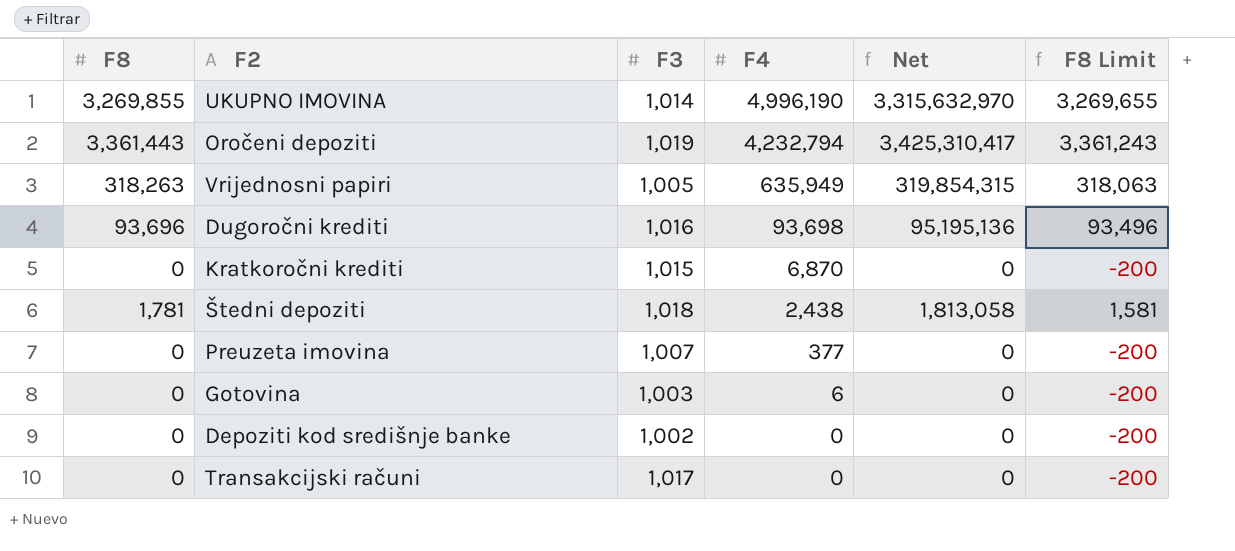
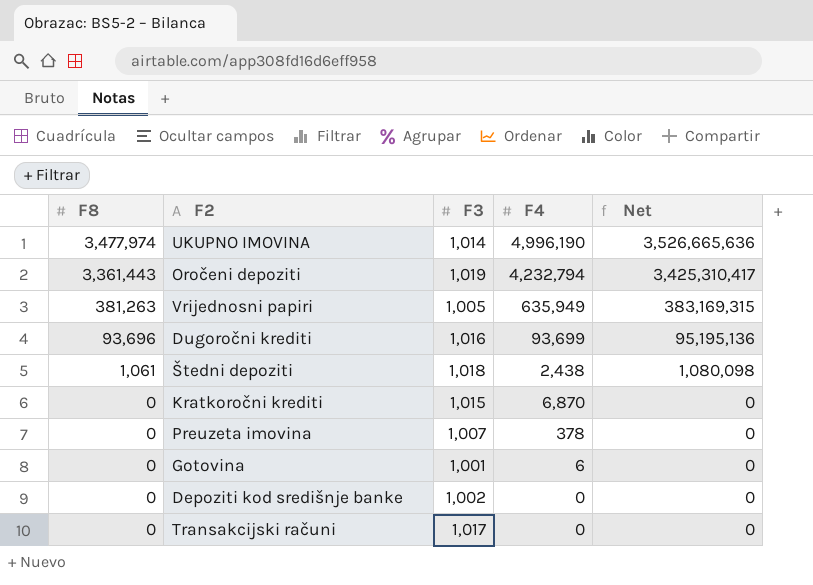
row order: F4 descending -> F8 descending
column F8 Limit | formula: [F8] - 200 -> none
UKUPNO IMOVINA | F8: 3,269,855 -> 3,477,974
UKUPNO IMOVINA | Net: 3,315,632,970 -> 3,526,665,636
Vrijednosni papiri | F8: 318,263 -> 381,263
Vrijednosni papiri | Net: 319,854,315 -> 383,169,315
Dugoročni krediti | F4: 93,698 -> 93,699
Štedni depoziti | F8: 1,781 -> 1,061
Štedni depoziti | Net: 1,813,058 -> 1,080,098
Preuzeta imovina | F4: 377 -> 378
Gotovina | F3: 1,003 -> 1,001

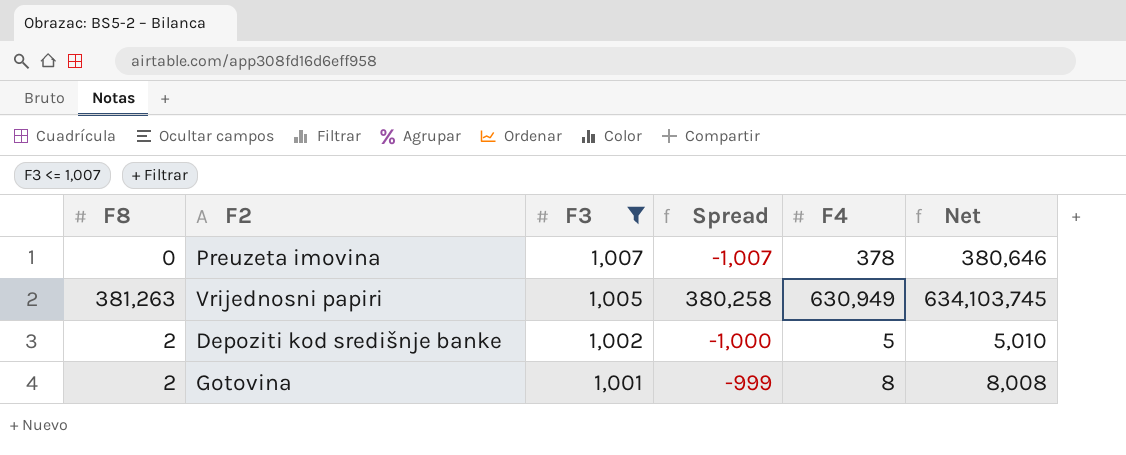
filter: none -> F3 <= 1,007
row order: F8 descending -> F3 descending
column Spread | formula: none -> [F8] - [F3]
column Net | formula: [F8] * [F3] -> [F3] * [F4]
Vrijednosni papiri | F4: 635,949 -> 630,949
Depoziti kod središnje banke | F8: 0 -> 2
Depoziti kod središnje banke | F4: 0 -> 5
Gotovina | F8: 0 -> 2
Gotovina | F4: 6 -> 8

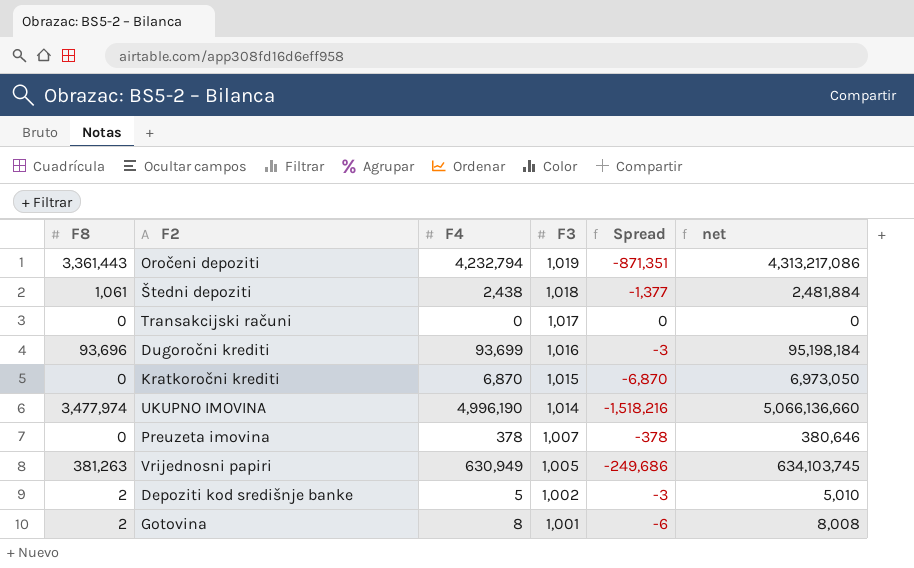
filter: F3 <= 1,007 -> none
column F4 | position: 5 -> 3
column Spread | formula: [F8] - [F3] -> [F8] - [F4]
column name: Net -> net

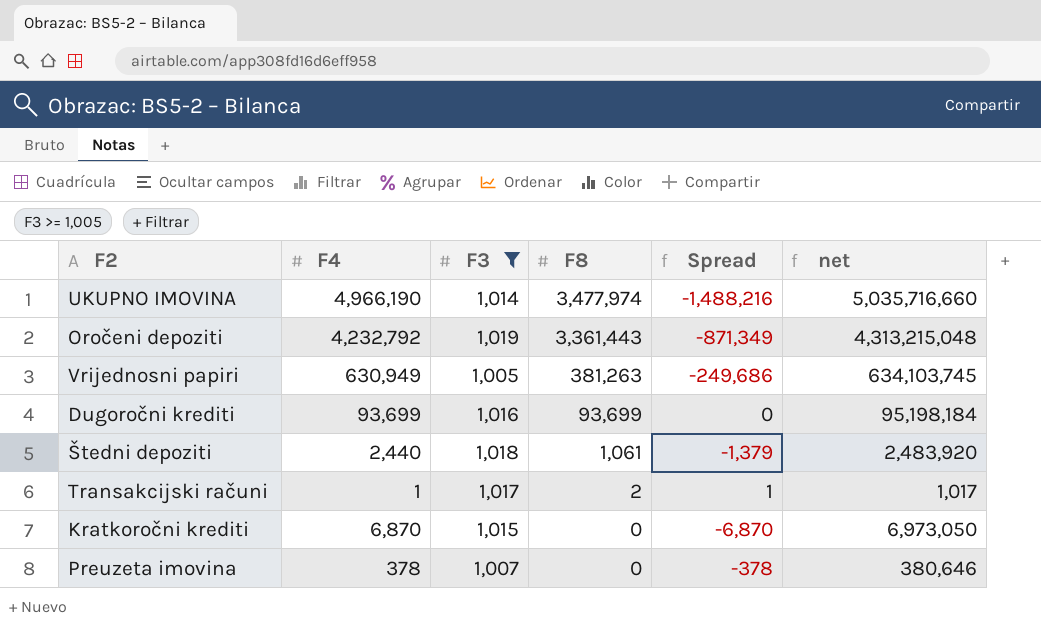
filter: none -> F3 >= 1,005
row order: F3 descending -> F8 descending
column F8 | position: 1 -> 4
UKUPNO IMOVINA | F4: 4,996,190 -> 4,966,190
UKUPNO IMOVINA | Spread: -1,518,216 -> -1,488,216
UKUPNO IMOVINA | net: 5,066,136,660 -> 5,035,716,660
Oročeni depoziti | F4: 4,232,794 -> 4,232,792
Oročeni depoziti | Spread: -871,351 -> -871,349
Oročeni depoziti | net: 4,313,217,086 -> 4,313,215,048
Dugoročni krediti | F8: 93,696 -> 93,699
Dugoročni krediti | Spread: -3 -> 0
Štedni depoziti | F4: 2,438 -> 2,440
Štedni depoziti | Spread: -1,377 -> -1,379
Štedni depoziti | net: 2,481,884 -> 2,483,920
Transakcijski računi | F4: 0 -> 1
Transakcijski računi | F8: 0 -> 2
Transakcijski računi | Spread: 0 -> 1
Transakcijski računi | net: 0 -> 1,017

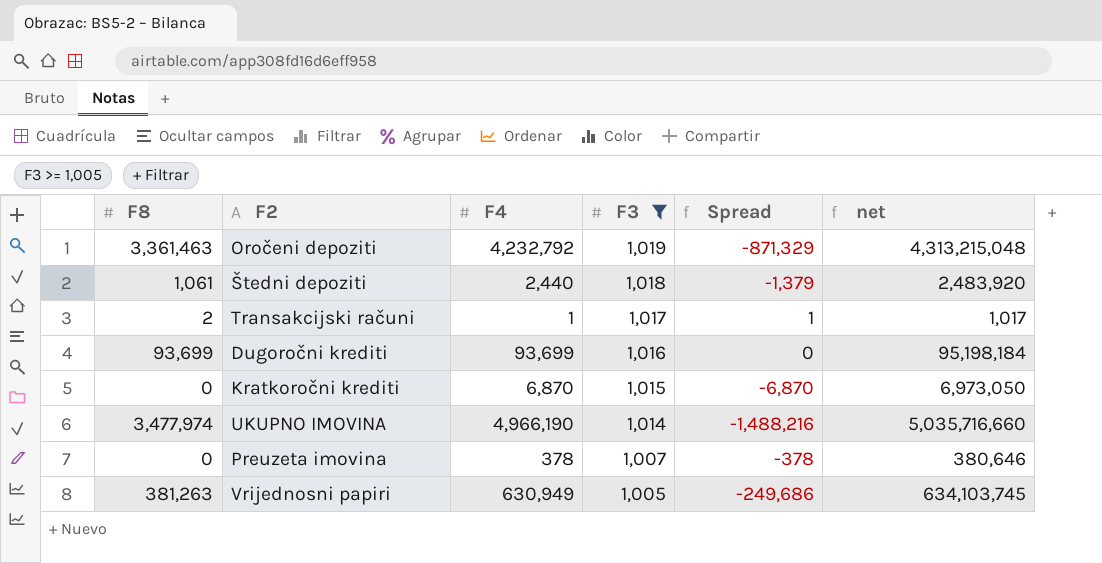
row order: F8 descending -> F3 descending
column F8 | position: 4 -> 1
Oročeni depoziti | F8: 3,361,443 -> 3,361,463
Oročeni depoziti | Spread: -871,349 -> -871,329

